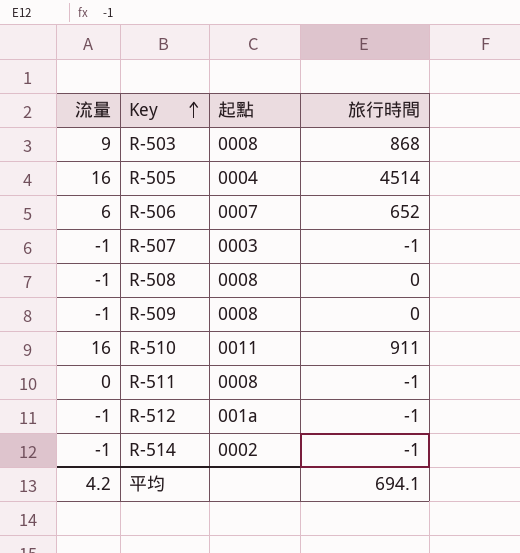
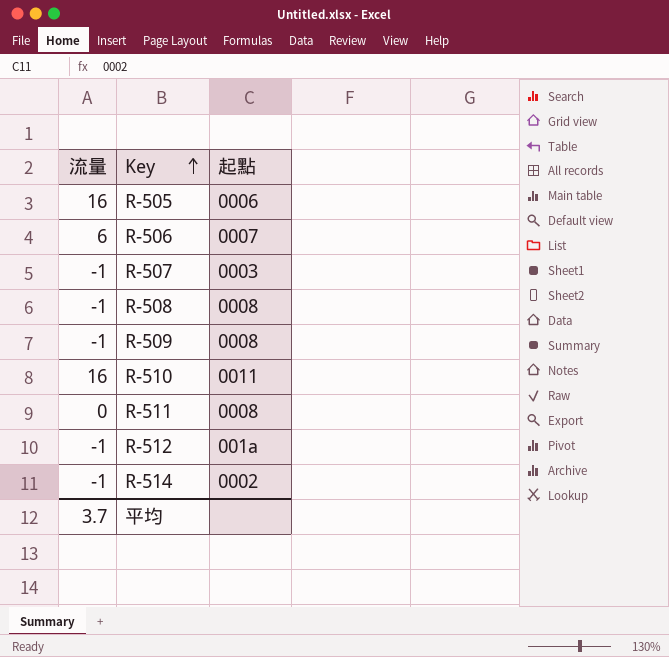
column 旅行時間 | position: 4 -> none
row R-503: 9 | 0008 | 868 -> none
R-505 | 起點: 0004 -> 0006
平均 | 流量: 4.2 -> 3.7

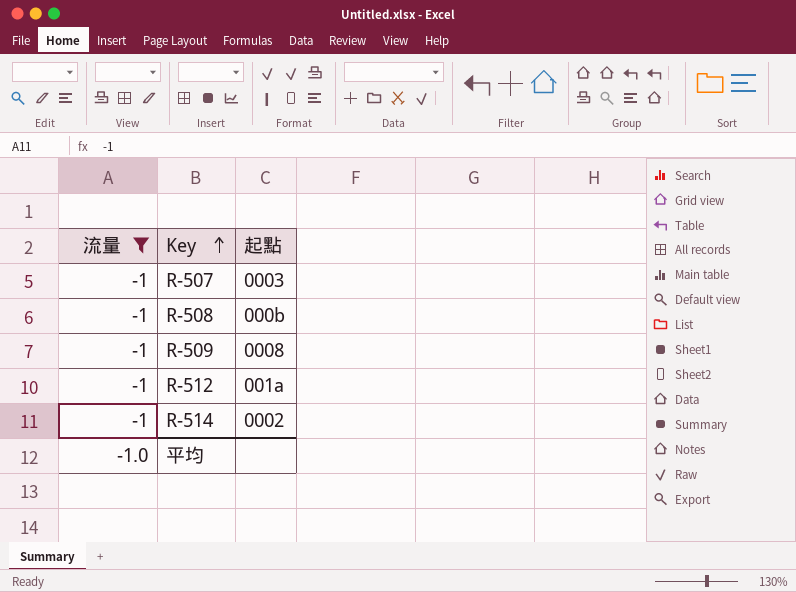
filter: none -> 流量 = -1
R-508 | 起點: 0008 -> 000b
平均 | 流量: 3.7 -> -1.0

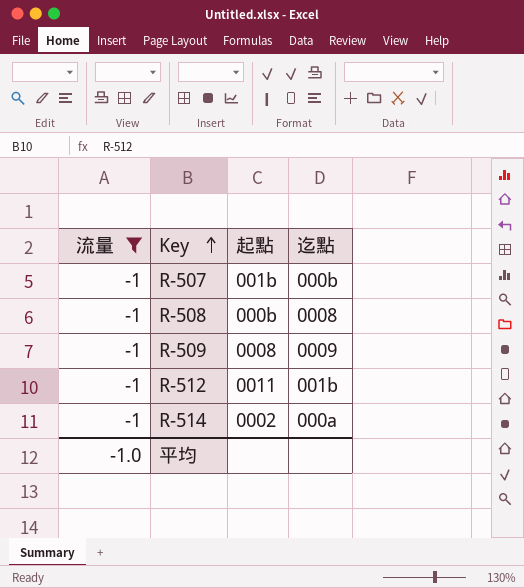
column 迄點 | position: none -> 4
R-507 | 起點: 0003 -> 001b
R-512 | 起點: 001a -> 0011

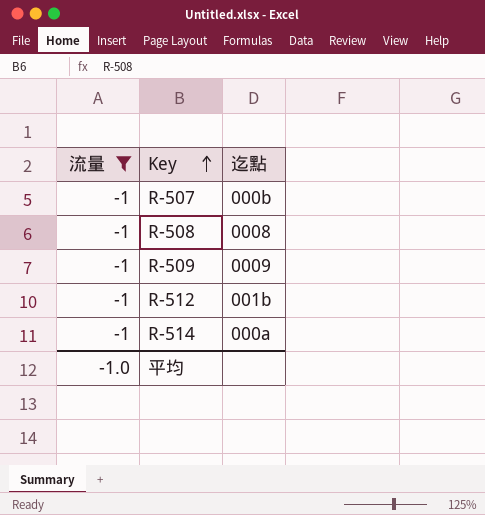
column 起點 | position: 3 -> none

